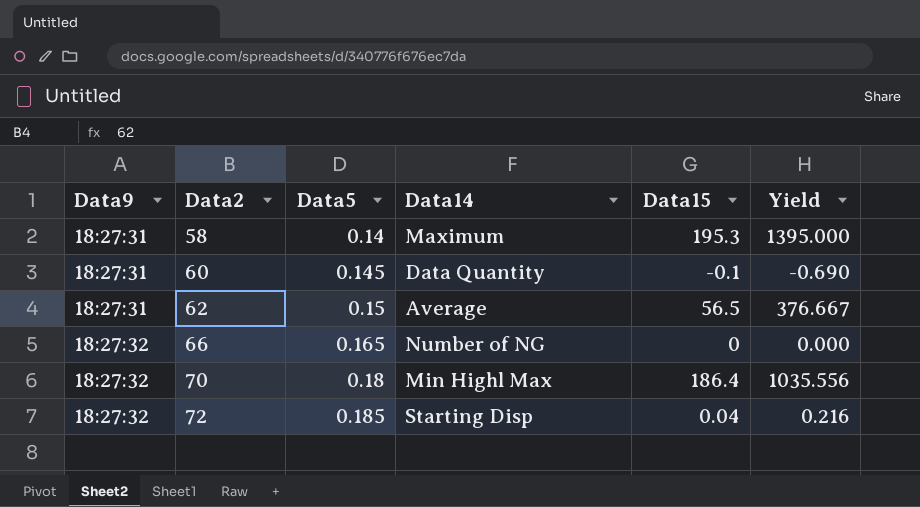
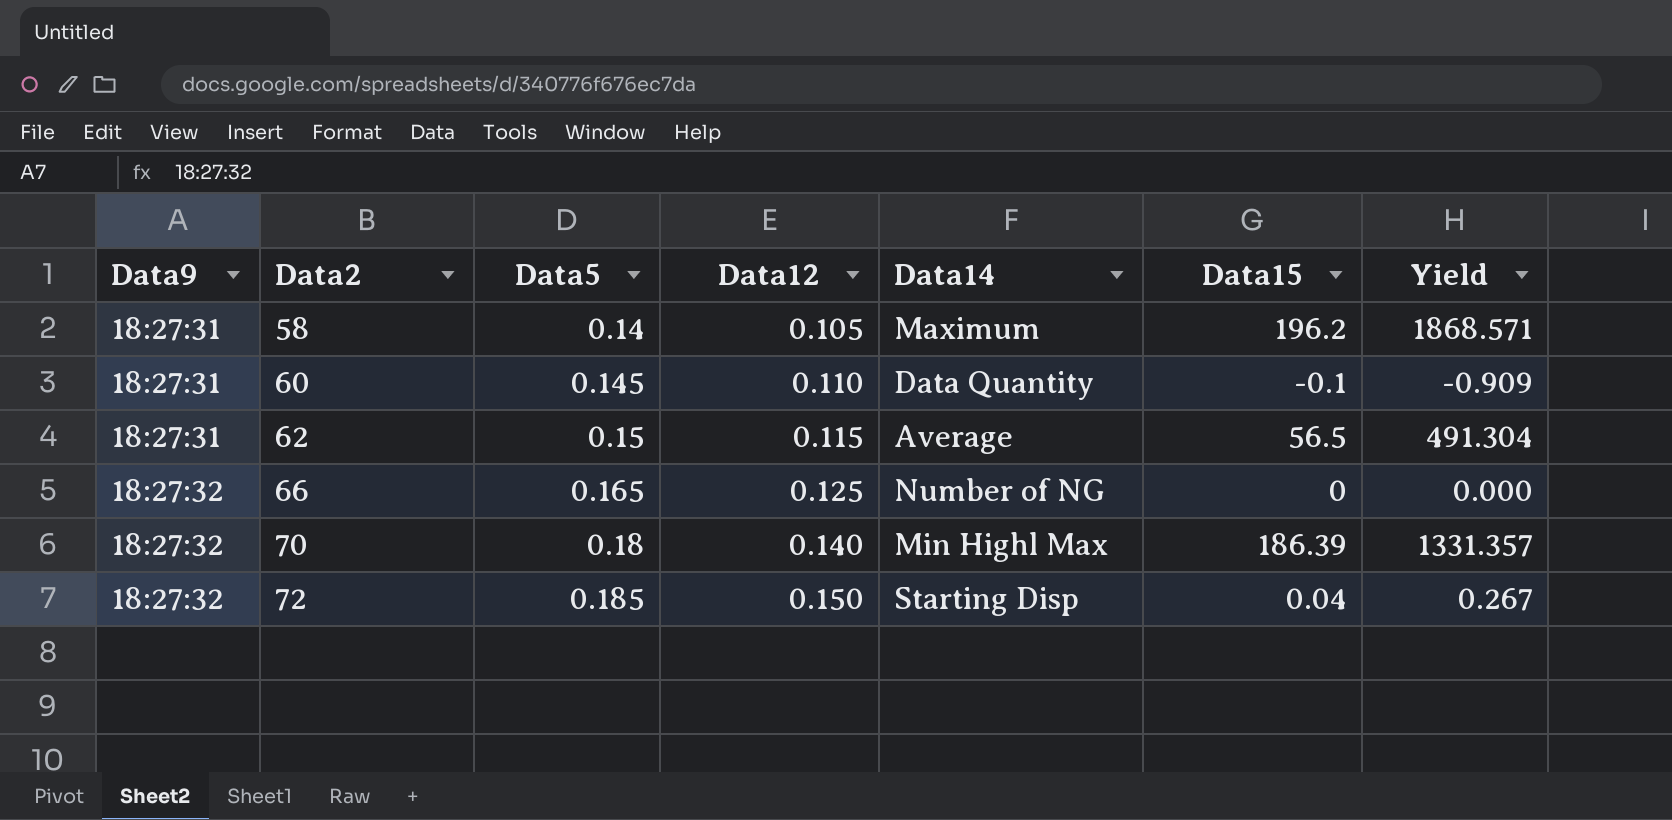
column Data12 | position: none -> 4
column Yield | formula: [Data15] / [Data5] -> [Data15] / [Data12]
58 | Data15: 195.3 -> 196.2
70 | Data15: 186.4 -> 186.39

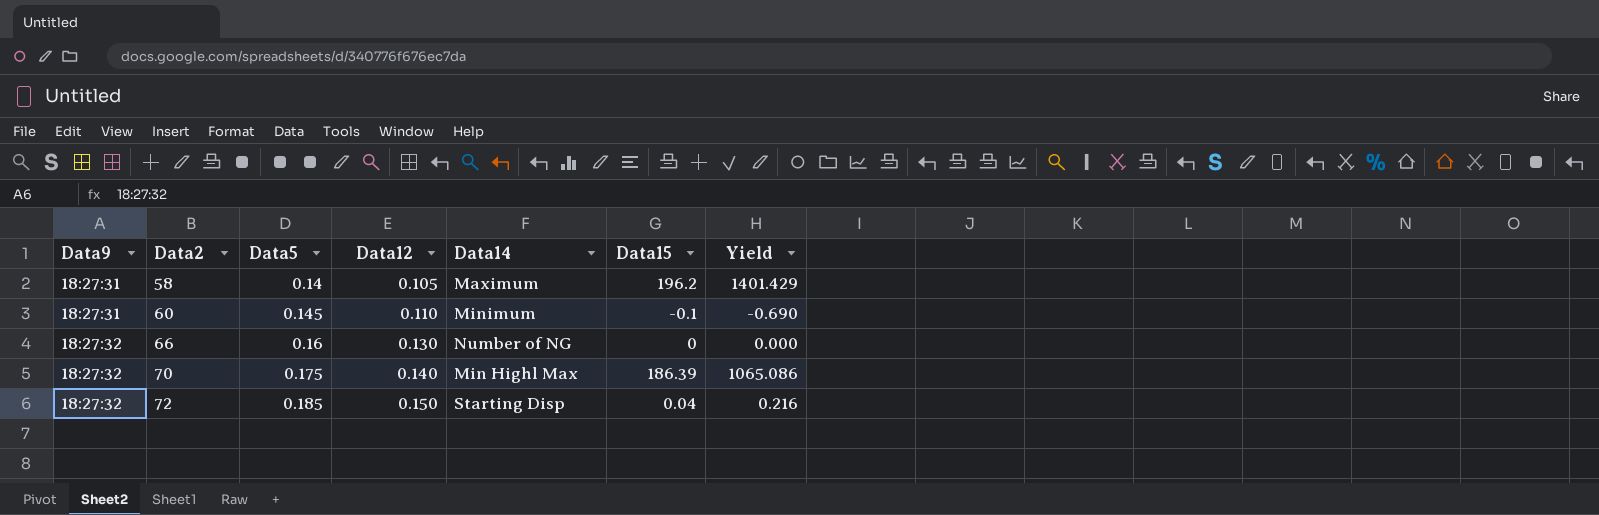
column Yield | formula: [Data15] / [Data12] -> [Data15] / [Data5]
row 62: 18:27:31 | 0.15 | 0.115 | Average | 56.5 | 491.304 -> none
60 | Data14: Data Quantity -> Minimum
66 | Data5: 0.165 -> 0.16
66 | Data12: 0.125 -> 0.130
70 | Data5: 0.18 -> 0.175

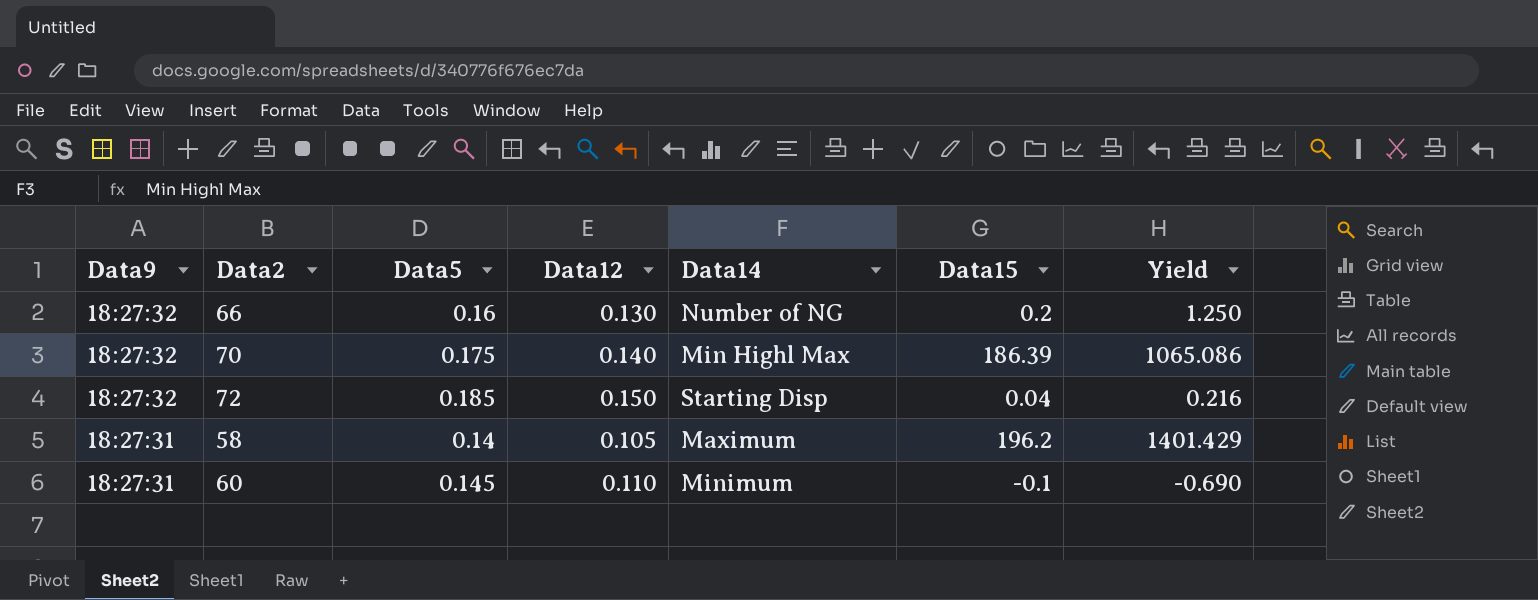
row order: Data9 ascending -> Data9 descending
66 | Data15: 0 -> 0.2
66 | Yield: 0.000 -> 1.250

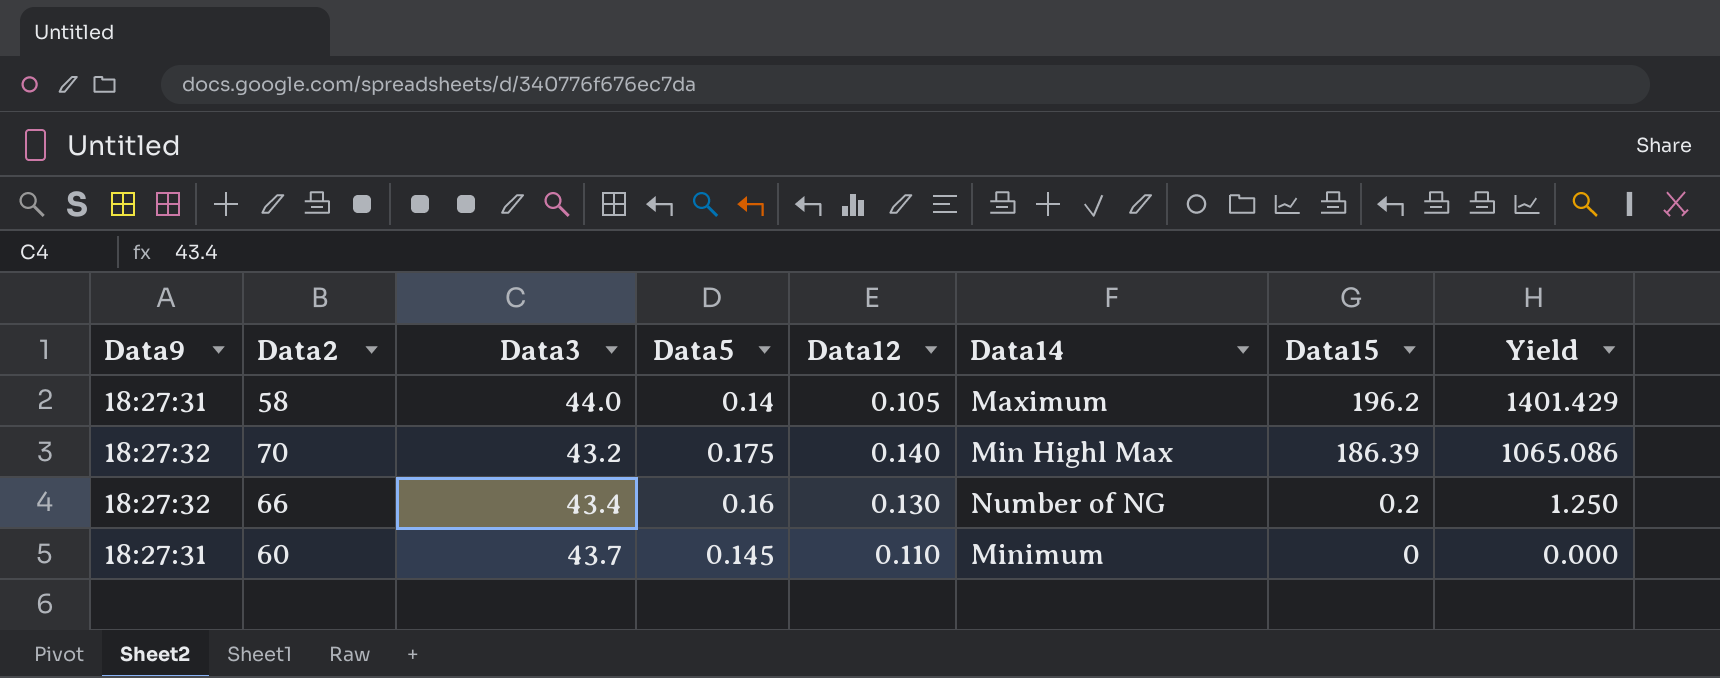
row order: Data9 descending -> Data15 descending
column Data3 | position: none -> 3
row 72: 18:27:32 | 0.185 | 0.150 | Starting Disp | 0.04 | 0.216 -> none
60 | Data15: -0.1 -> 0
60 | Yield: -0.690 -> 0.000

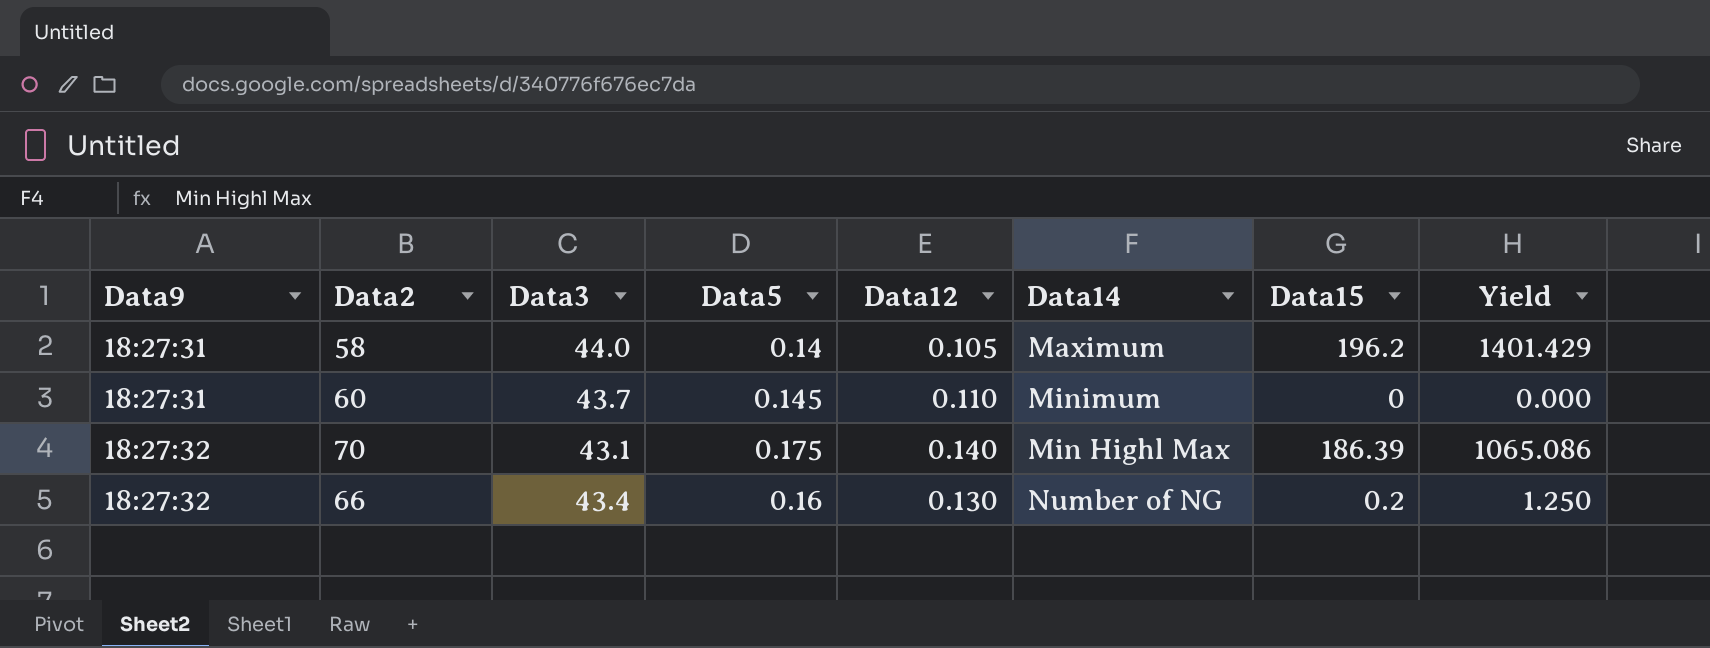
row order: Data15 descending -> Data9 ascending
70 | Data3: 43.2 -> 43.1

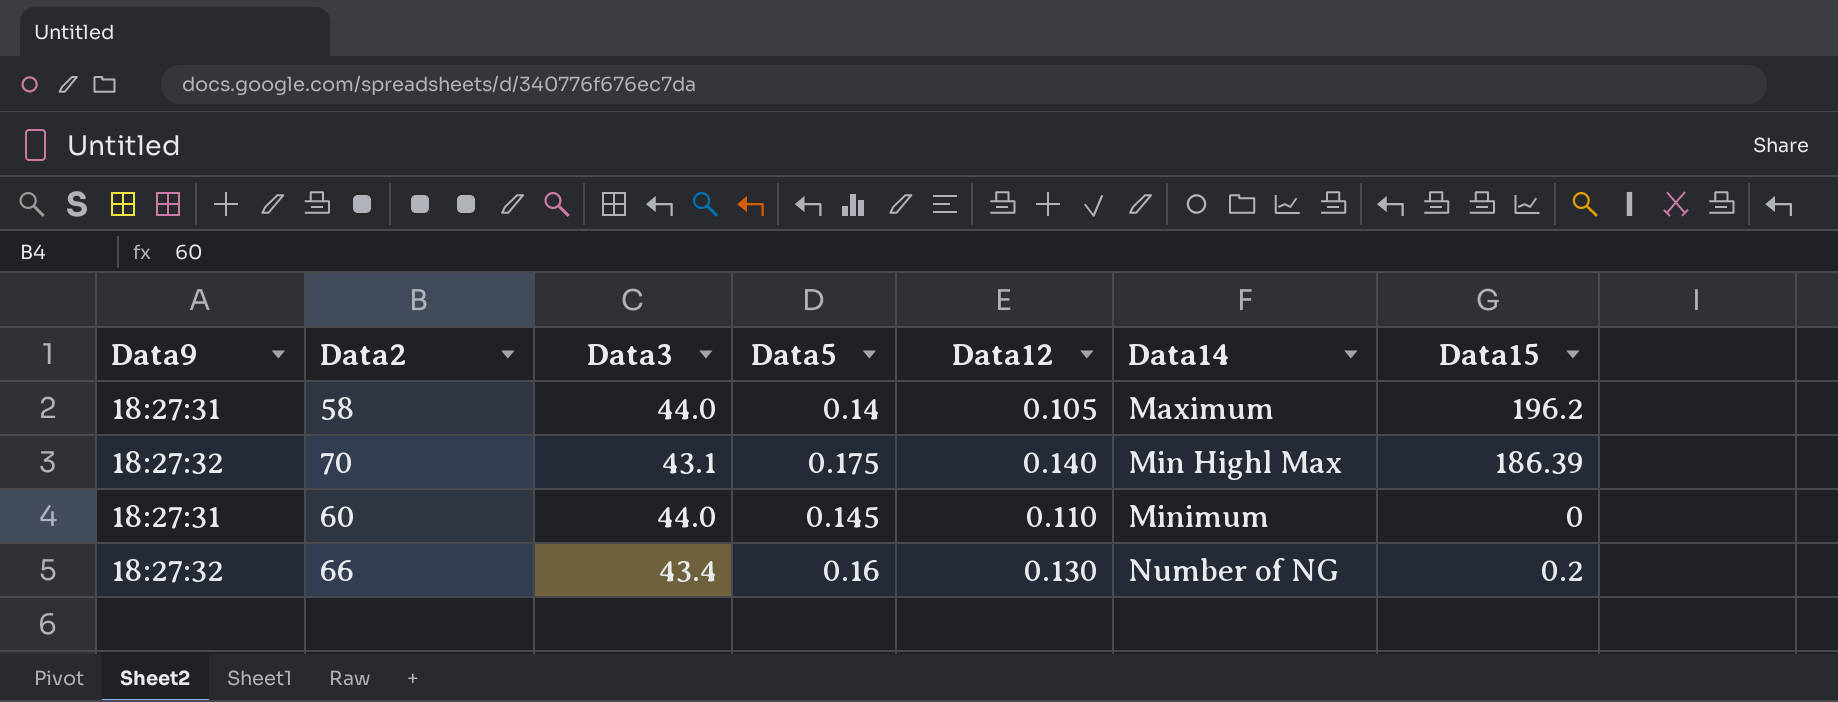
row order: Data9 ascending -> Data14 ascending
column Yield | formula: [Data15] / [Data5] -> none
60 | Data3: 43.7 -> 44.0

